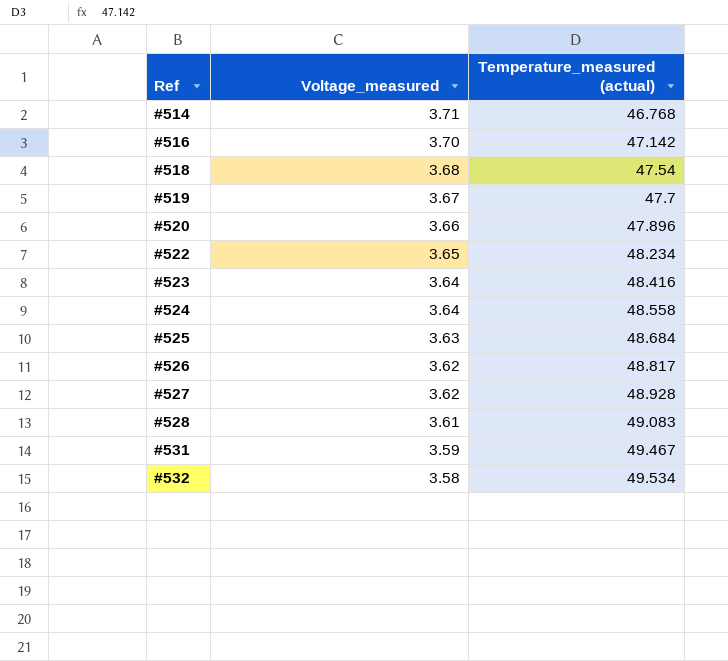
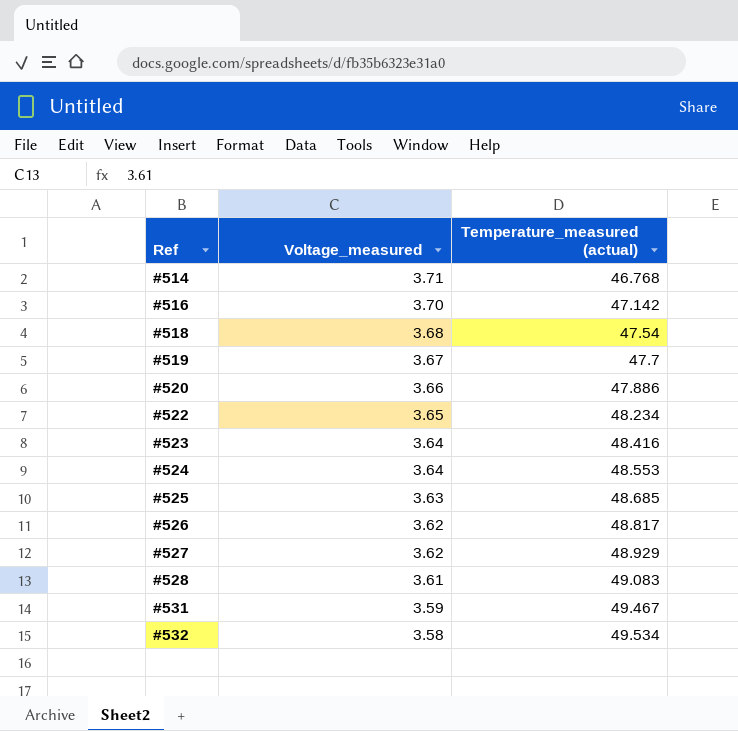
#520 | Temperature_measured (actual): 47.896 -> 47.886
#524 | Temperature_measured (actual): 48.558 -> 48.553
#525 | Temperature_measured (actual): 48.684 -> 48.685
#527 | Temperature_measured (actual): 48.928 -> 48.929

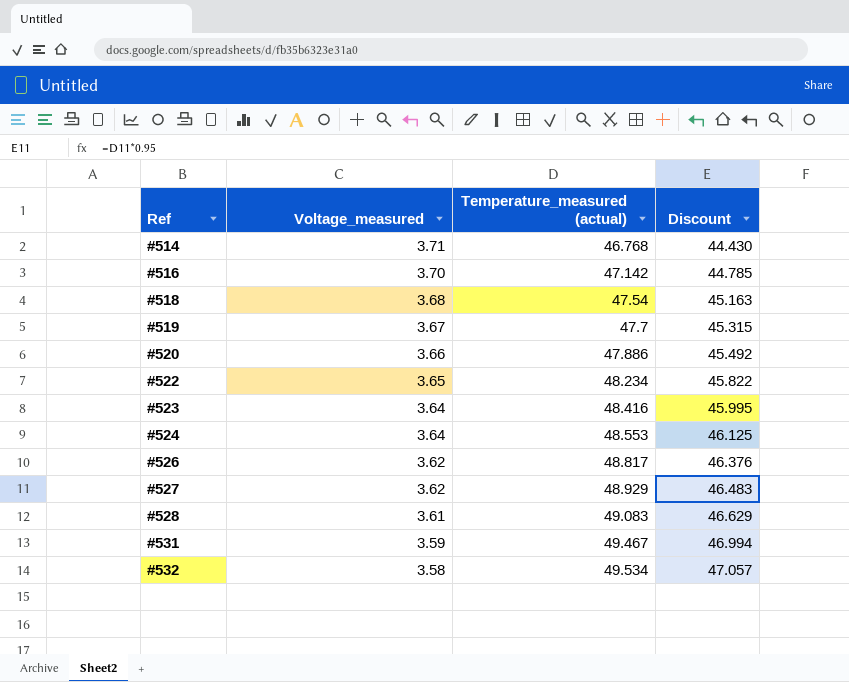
column Discount | formula: none -> [Temperature_measured (actual)] * 0.95
row #525: 3.63 | 48.685 -> none

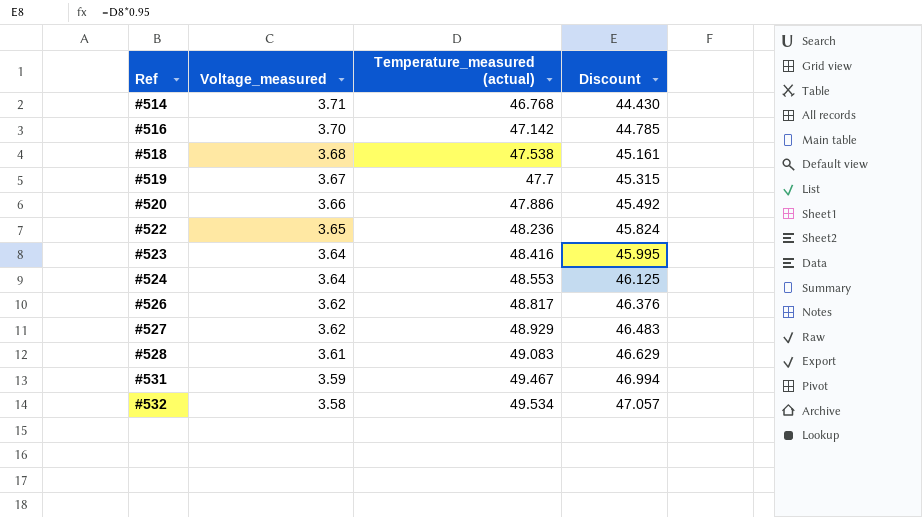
#518 | Temperature_measured (actual): 47.54 -> 47.538
#518 | Discount: 45.163 -> 45.161
#522 | Temperature_measured (actual): 48.234 -> 48.236
#522 | Discount: 45.822 -> 45.824

